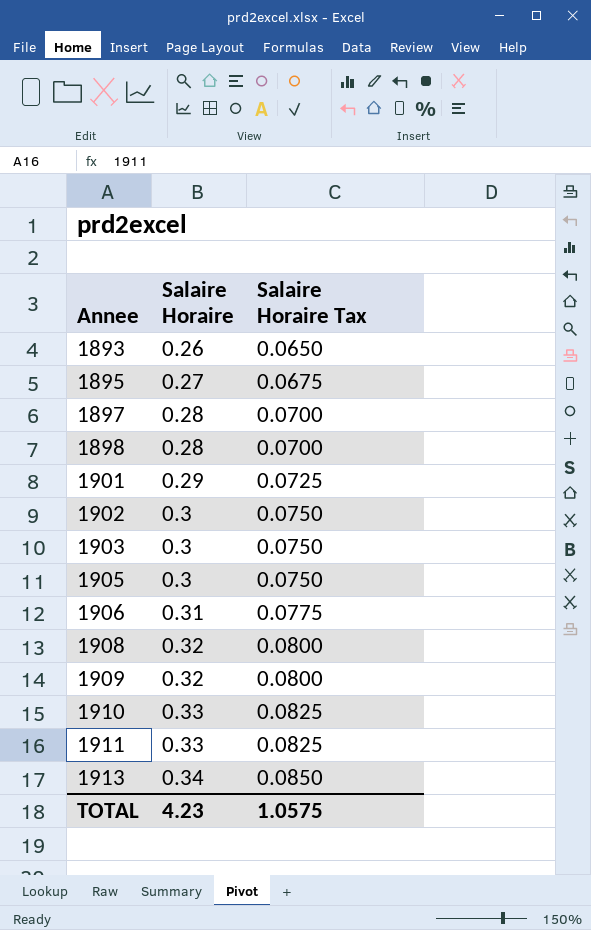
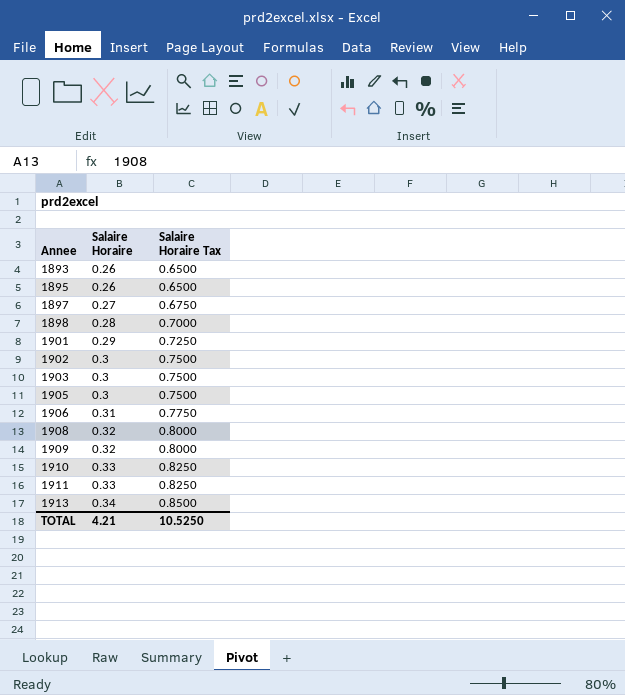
column Salaire Horaire Tax | formula: [Salaire Horaire] * 0.25 -> [Salaire Horaire] * 2.5
1895 | Salaire Horaire: 0.27 -> 0.26
1897 | Salaire Horaire: 0.28 -> 0.27
TOTAL | Salaire Horaire: 4.23 -> 4.21
TOTAL | Salaire Horaire Tax: 1.0575 -> 10.5250

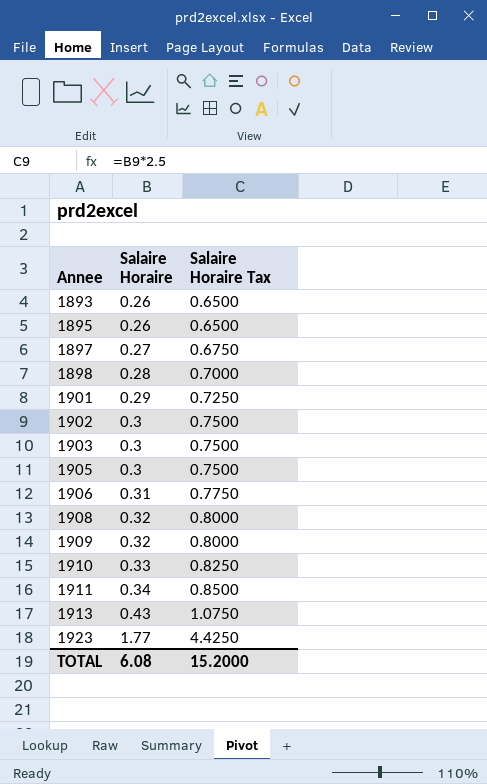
1911 | Salaire Horaire: 0.33 -> 0.34
1911 | Salaire Horaire Tax: 0.8250 -> 0.8500
1913 | Salaire Horaire: 0.34 -> 0.43
1913 | Salaire Horaire Tax: 0.8500 -> 1.0750
row 1923: none -> 1.77 | 4.4250
TOTAL | Salaire Horaire: 4.21 -> 6.08
TOTAL | Salaire Horaire Tax: 10.5250 -> 15.2000

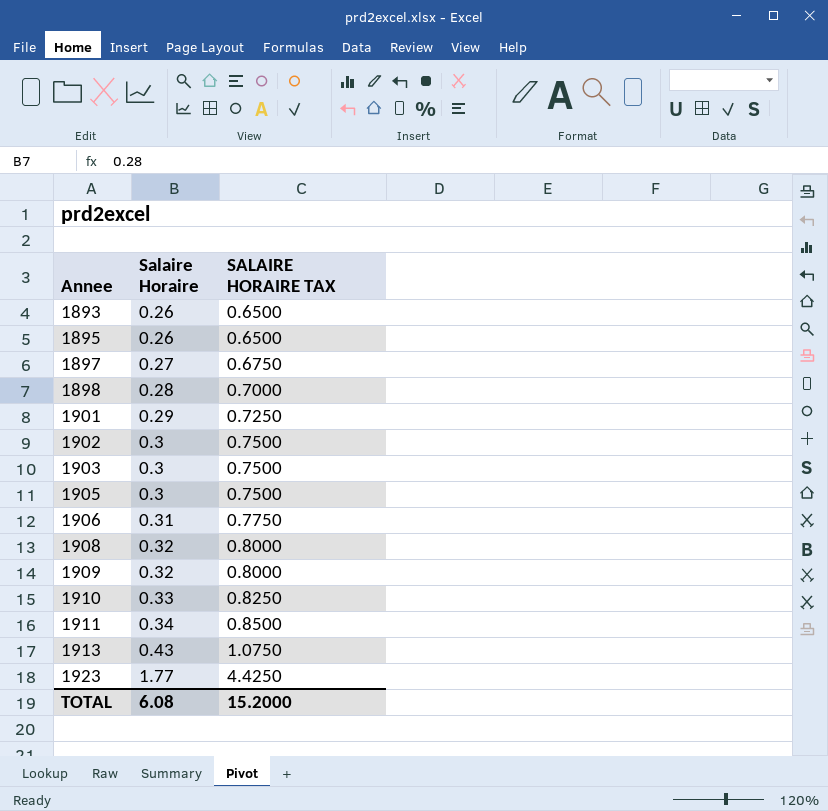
column name: Salaire Horaire Tax -> SALAIRE HORAIRE TAX

